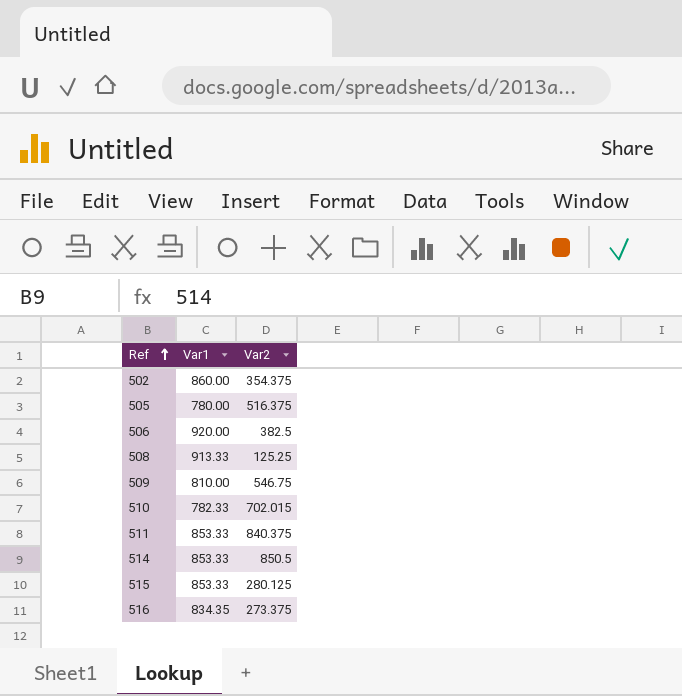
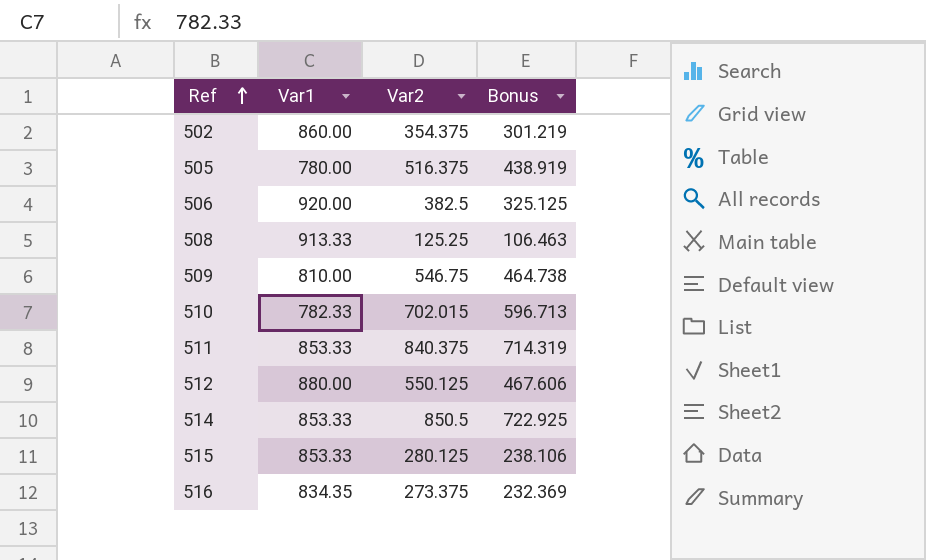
column Bonus | formula: none -> [Var2] * 0.85
row 512: none -> 880.00 | 550.125 | 467.606

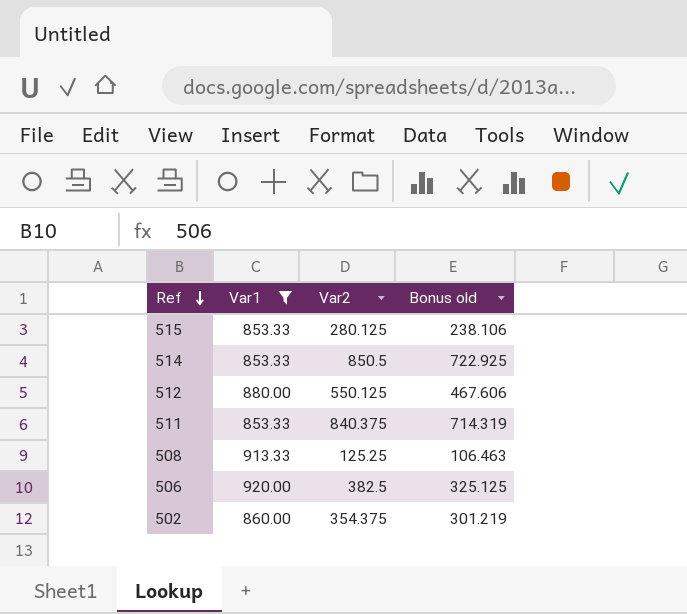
filter: none -> Var1 >= 853.33
row order: Ref ascending -> Ref descending
column name: Bonus -> Bonus old

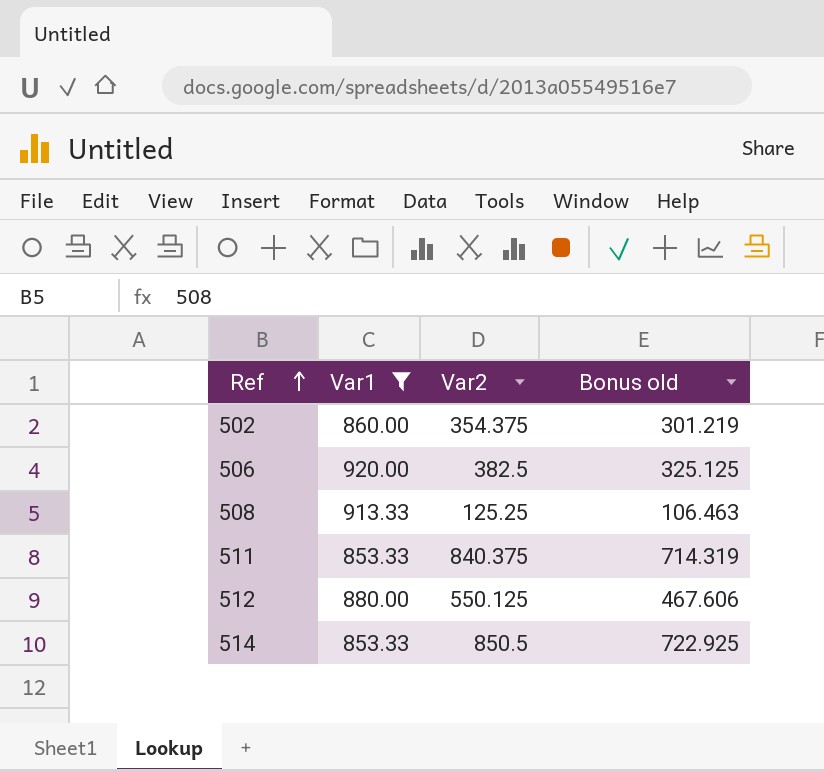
row order: Ref descending -> Ref ascending
row 515: 853.33 | 280.125 | 238.106 -> none

